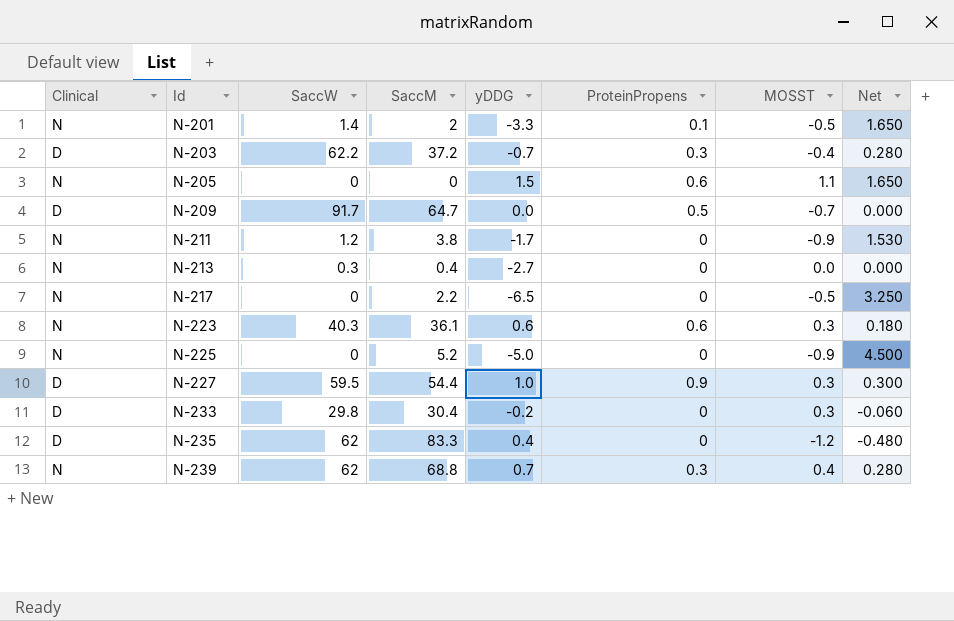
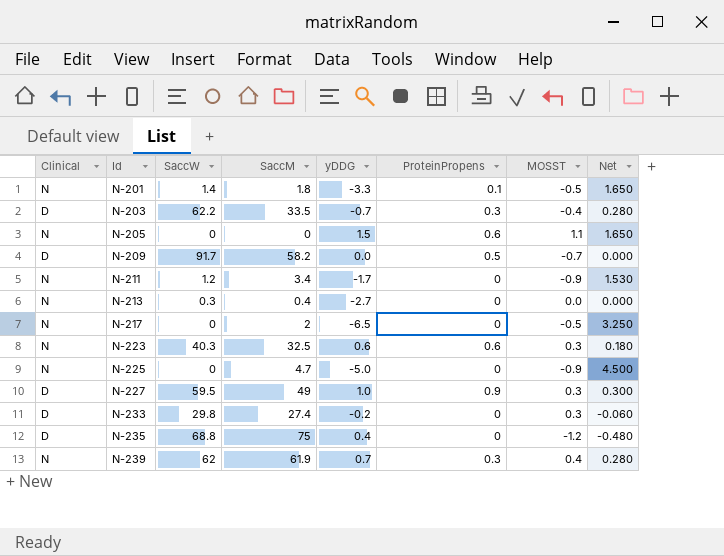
N-201 | SaccM: 2 -> 1.8
N-203 | SaccM: 37.2 -> 33.5
N-209 | SaccM: 64.7 -> 58.2
N-211 | SaccM: 3.8 -> 3.4
N-217 | SaccM: 2.2 -> 2
N-223 | SaccM: 36.1 -> 32.5
N-225 | SaccM: 5.2 -> 4.7
N-227 | SaccM: 54.4 -> 49
N-233 | SaccM: 30.4 -> 27.4
N-235 | SaccW: 62 -> 68.8
N-235 | SaccM: 83.3 -> 75
N-239 | SaccM: 68.8 -> 61.9

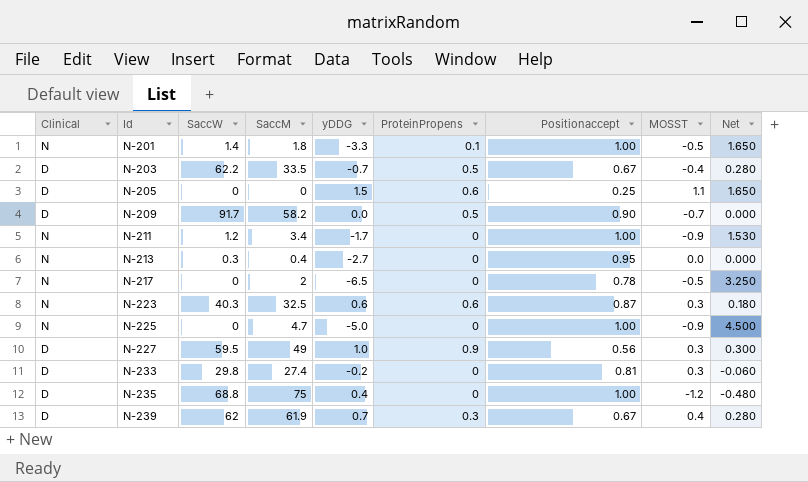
column Positionaccept | position: none -> 7
N-203 | ProteinPropens: 0.3 -> 0.5
N-205 | Clinical: N -> D
N-239 | Clinical: N -> D

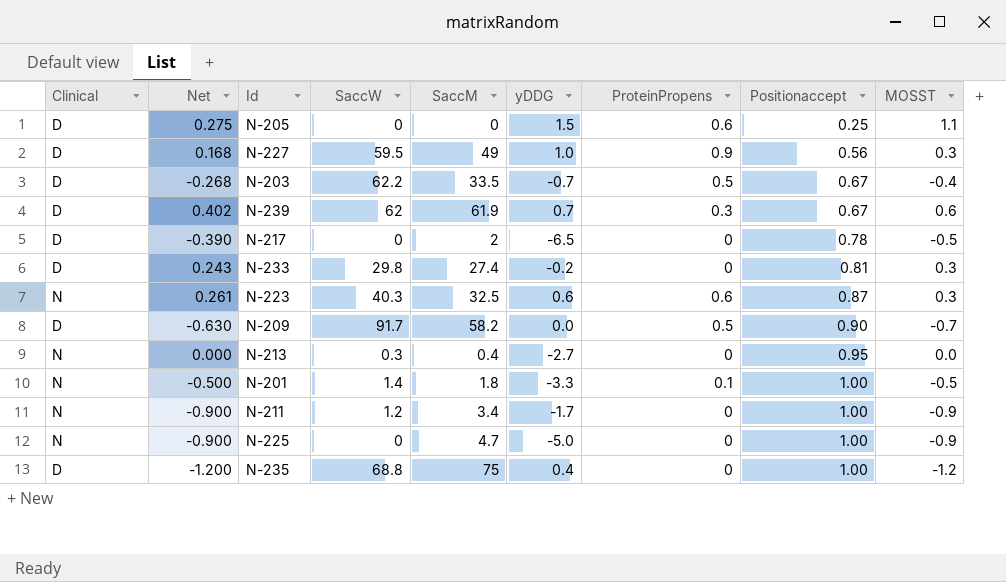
row order: Id ascending -> Positionaccept ascending
column Net | formula: [yDDG] * [MOSST] -> [Positionaccept] * [MOSST]
column Net | position: 9 -> 2
N-239 | MOSST: 0.4 -> 0.6
N-217 | Clinical: N -> D

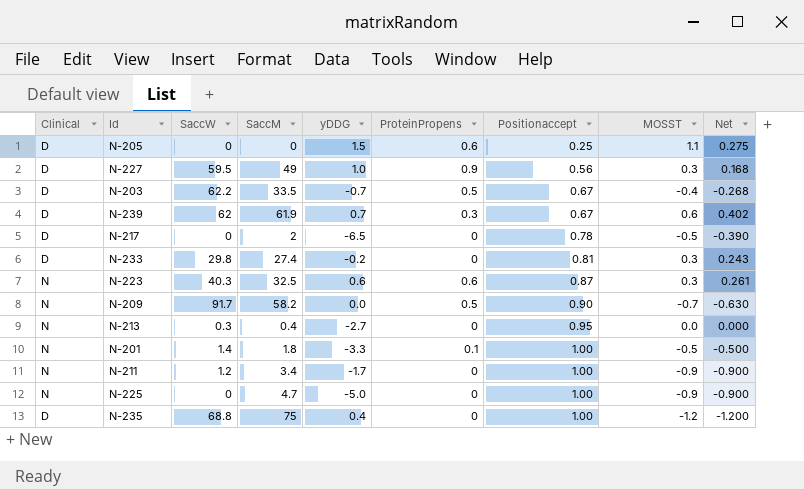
column Net | position: 2 -> 9
N-209 | Clinical: D -> N

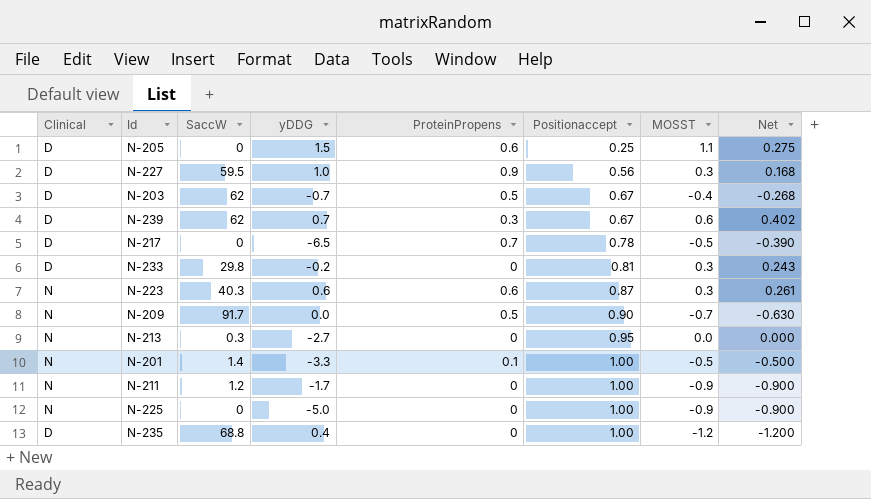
column SaccM | position: 4 -> none
N-203 | SaccW: 62.2 -> 62
N-217 | ProteinPropens: 0 -> 0.7

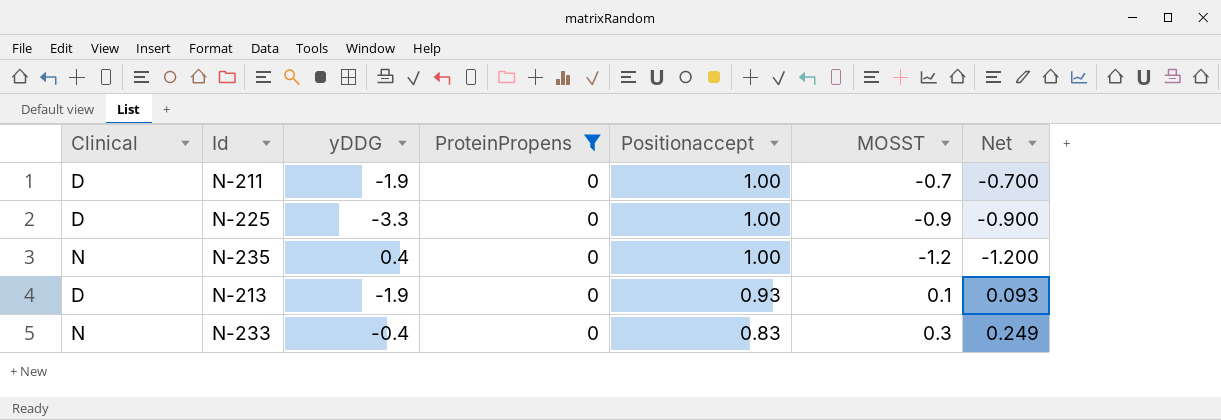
filter: none -> ProteinPropens = 0
row order: Positionaccept ascending -> Positionaccept descending
column SaccW | position: 3 -> none
N-211 | Clinical: N -> D
N-211 | yDDG: -1.7 -> -1.9
N-211 | MOSST: -0.9 -> -0.7
N-211 | Net: -0.900 -> -0.700
N-225 | Clinical: N -> D
N-225 | yDDG: -5.0 -> -3.3
N-235 | Clinical: D -> N
N-213 | Clinical: N -> D
N-213 | yDDG: -2.7 -> -1.9
N-213 | Positionaccept: 0.95 -> 0.93
N-213 | MOSST: 0.0 -> 0.1
N-213 | Net: 0.000 -> 0.093
N-233 | Clinical: D -> N
N-233 | yDDG: -0.2 -> -0.4
N-233 | Positionaccept: 0.81 -> 0.83
N-233 | Net: 0.243 -> 0.249

